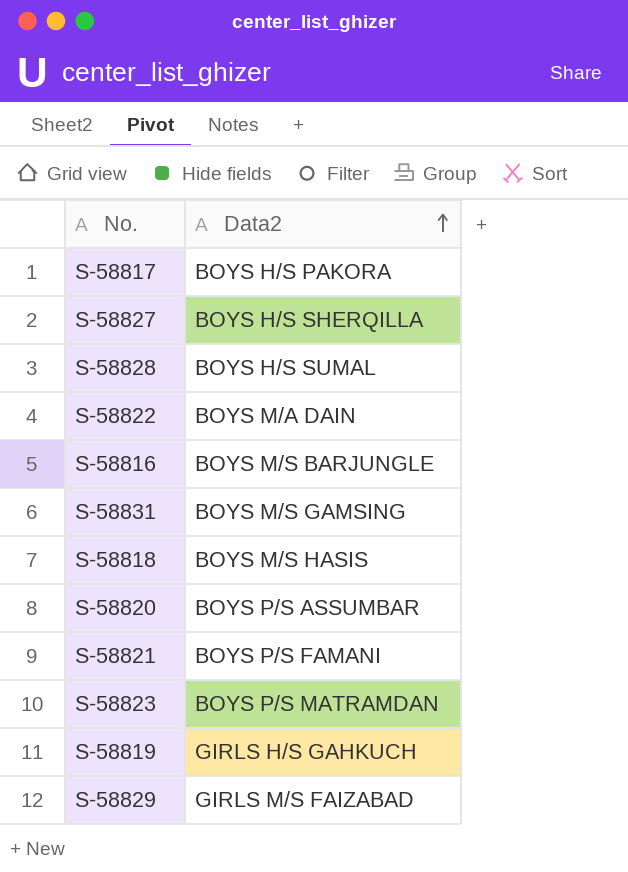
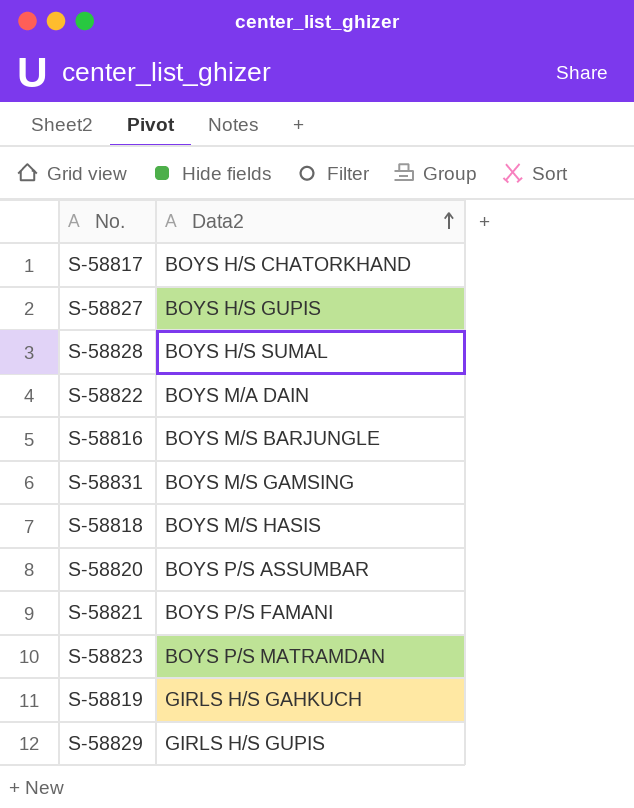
S-58817 | Data2: BOYS H/S PAKORA -> BOYS H/S CHATORKHAND
S-58827 | Data2: BOYS H/S SHERQILLA -> BOYS H/S GUPIS
S-58829 | Data2: GIRLS M/S FAIZABAD -> GIRLS H/S GUPIS

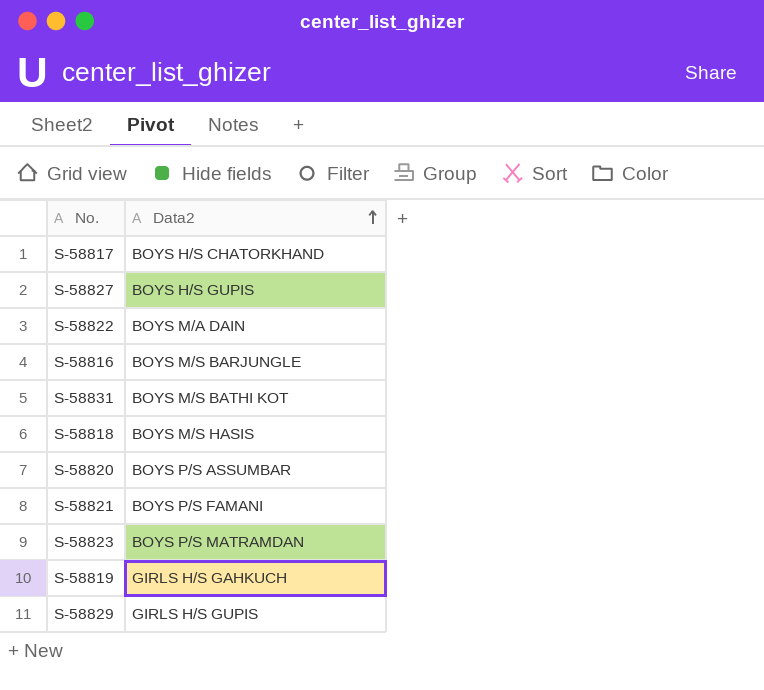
row S-58828: BOYS H/S SUMAL -> none
S-58831 | Data2: BOYS M/S GAMSING -> BOYS M/S BATHI KOT

